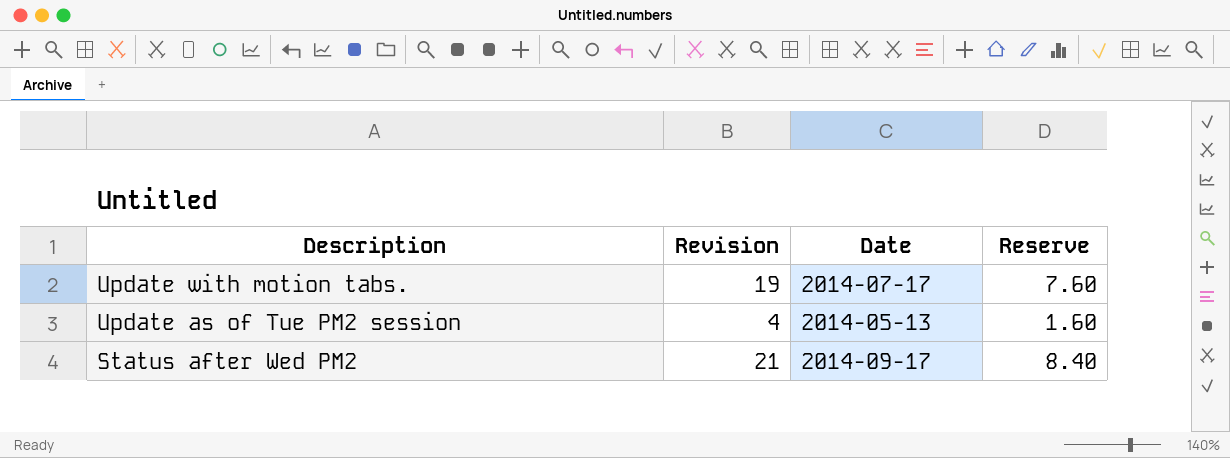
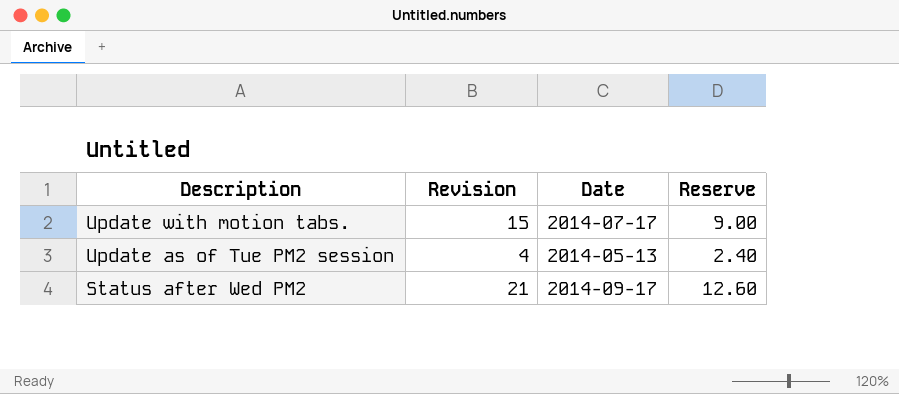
column Reserve | formula: [Revision] * 0.4 -> [Revision] * 0.6
Update with motion tabs. | Revision: 19 -> 15

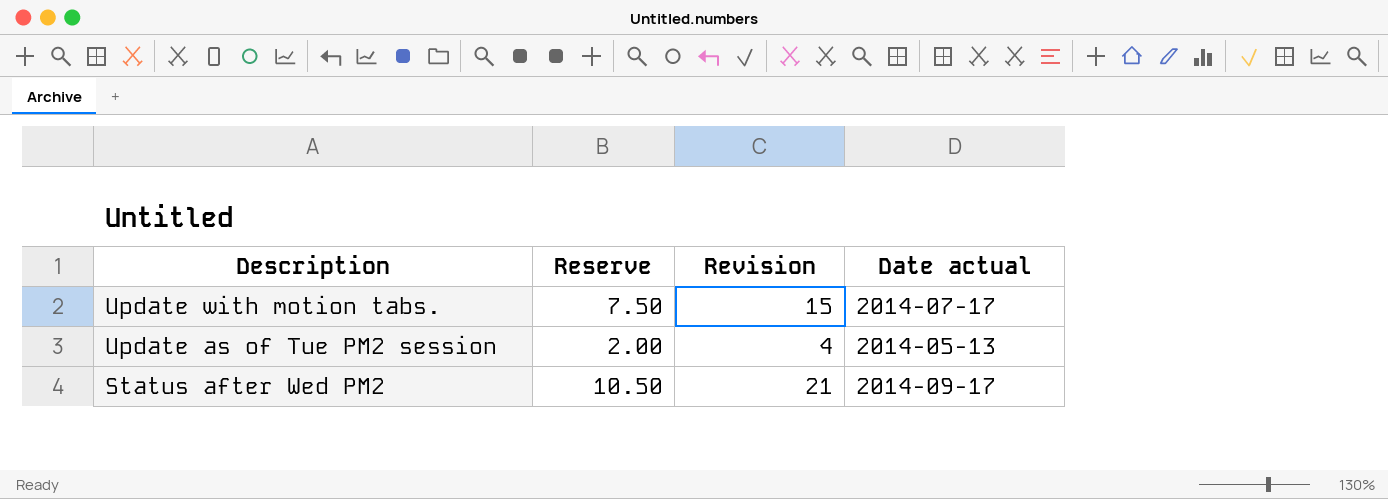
column Reserve | formula: [Revision] * 0.6 -> [Revision] * 0.5
column Reserve | position: 4 -> 2
column name: Date -> Date actual

